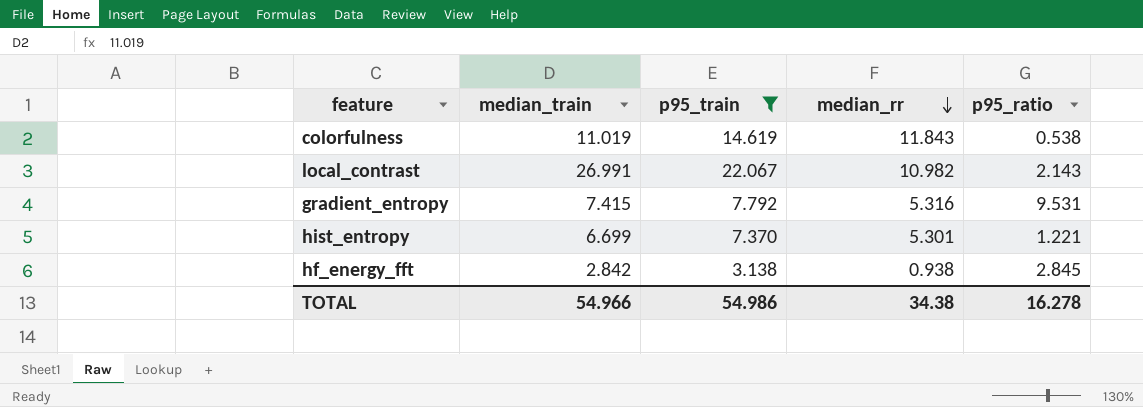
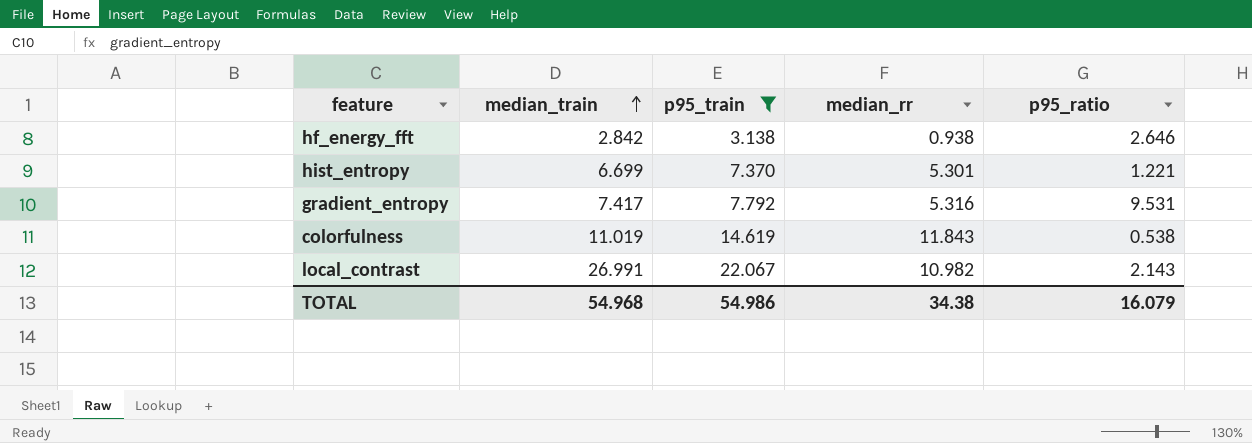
row order: median_rr descending -> median_train ascending
hf_energy_fft | p95_ratio: 2.845 -> 2.646
gradient_entropy | median_train: 7.415 -> 7.417
TOTAL | median_train: 54.966 -> 54.968
TOTAL | p95_ratio: 16.278 -> 16.079

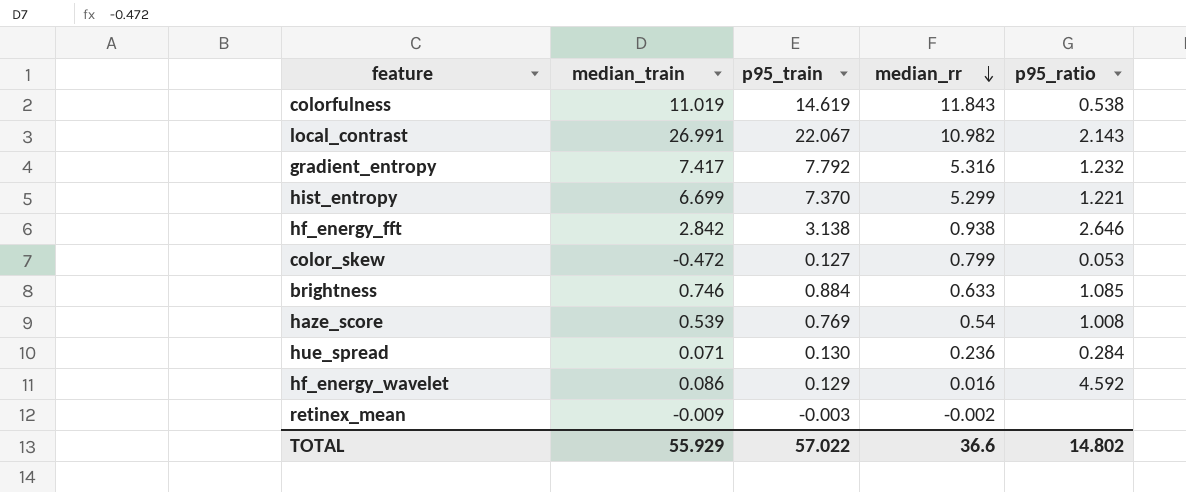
filter: p95_train >= 3.138 -> none
row order: median_train ascending -> median_rr descending
gradient_entropy | p95_ratio: 9.531 -> 1.232
hist_entropy | median_rr: 5.301 -> 5.299
TOTAL | median_train: 54.968 -> 55.929
TOTAL | p95_train: 54.986 -> 57.022
TOTAL | median_rr: 34.38 -> 36.6
TOTAL | p95_ratio: 16.079 -> 14.802

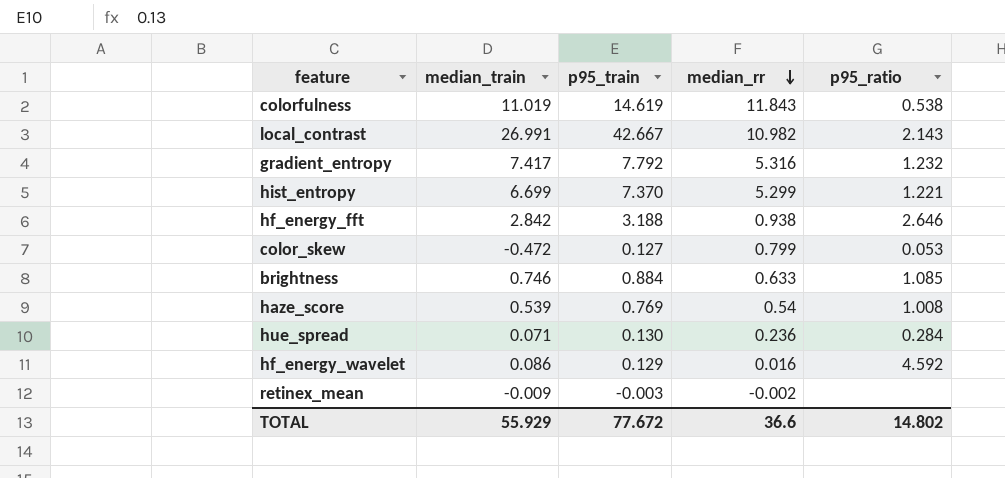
local_contrast | p95_train: 22.067 -> 42.667
hf_energy_fft | p95_train: 3.138 -> 3.188
TOTAL | p95_train: 57.022 -> 77.672

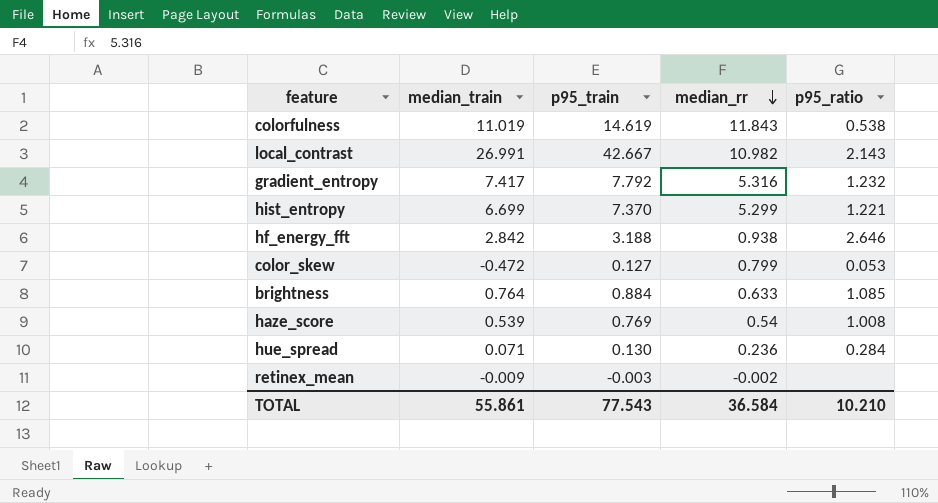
row hf_energy_wavelet: 0.086 | 0.129 | 0.016 | 4.592 -> none
brightness | median_train: 0.746 -> 0.764
TOTAL | median_train: 55.929 -> 55.861
TOTAL | p95_train: 77.672 -> 77.543
TOTAL | median_rr: 36.6 -> 36.584
TOTAL | p95_ratio: 14.802 -> 10.210

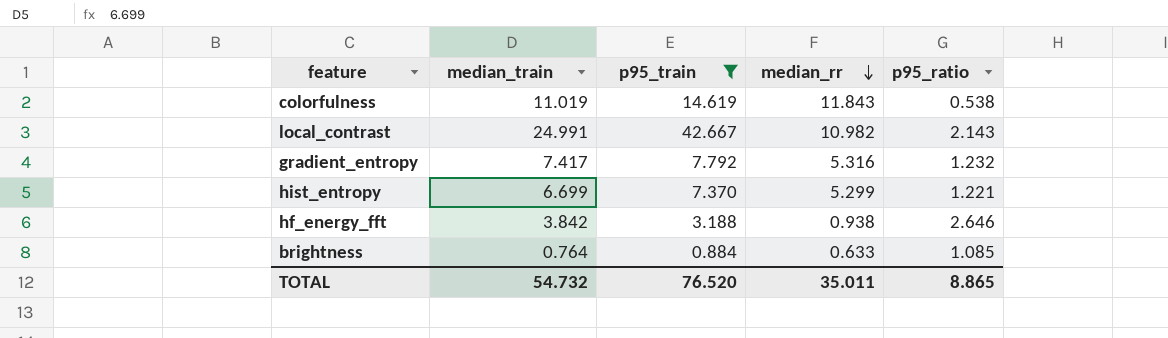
filter: none -> p95_train >= 0.884
local_contrast | median_train: 26.991 -> 24.991
hf_energy_fft | median_train: 2.842 -> 3.842
TOTAL | median_train: 55.861 -> 54.732
TOTAL | p95_train: 77.543 -> 76.520
TOTAL | median_rr: 36.584 -> 35.011
TOTAL | p95_ratio: 10.210 -> 8.865

